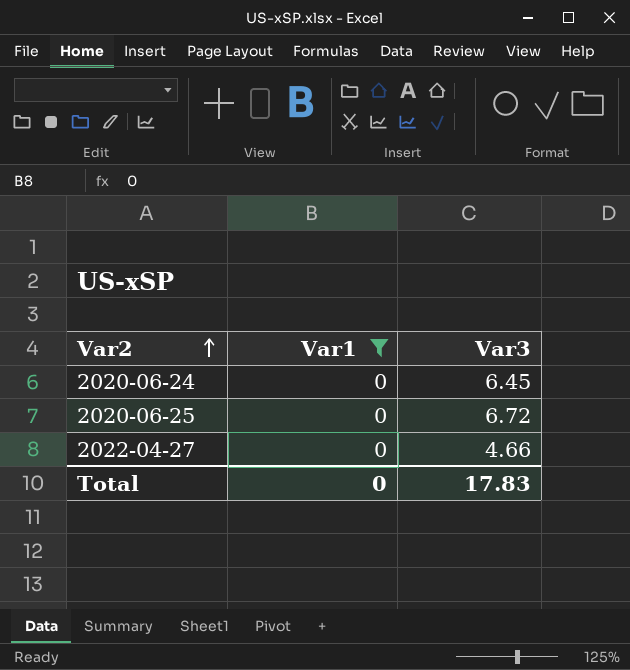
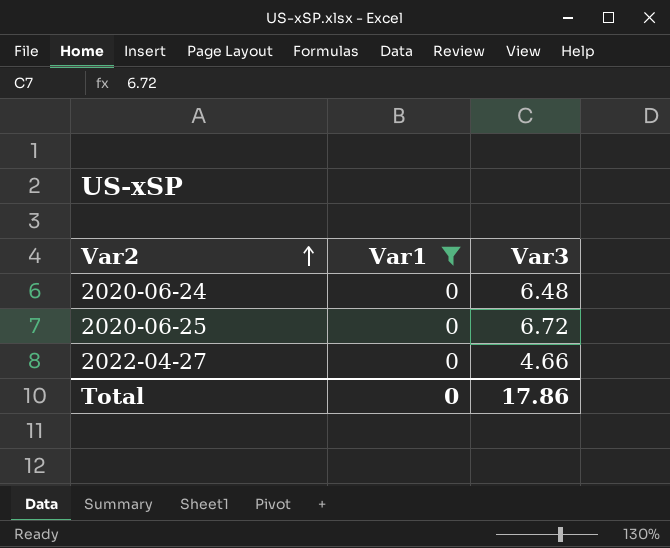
2020-06-24 | Var3: 6.45 -> 6.48
Total | Var3: 17.83 -> 17.86

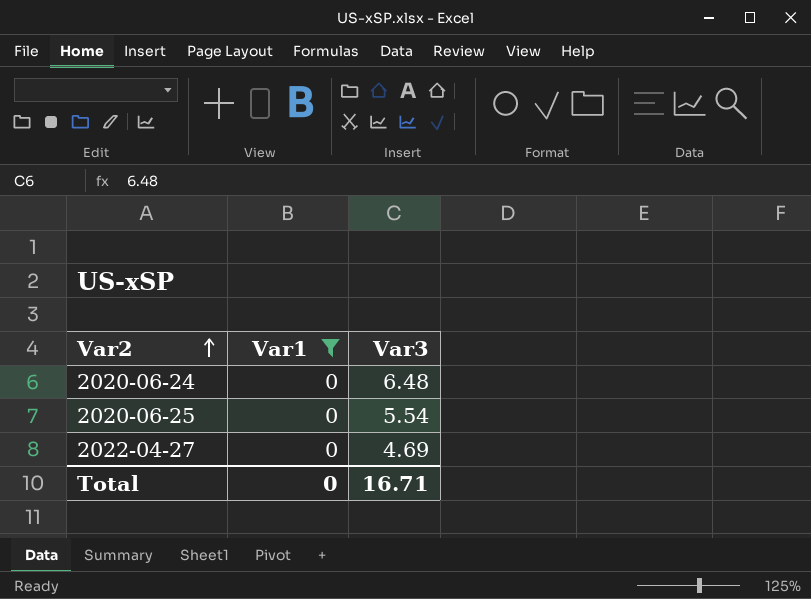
2020-06-25 | Var3: 6.72 -> 5.54
2022-04-27 | Var3: 4.66 -> 4.69
Total | Var3: 17.86 -> 16.71

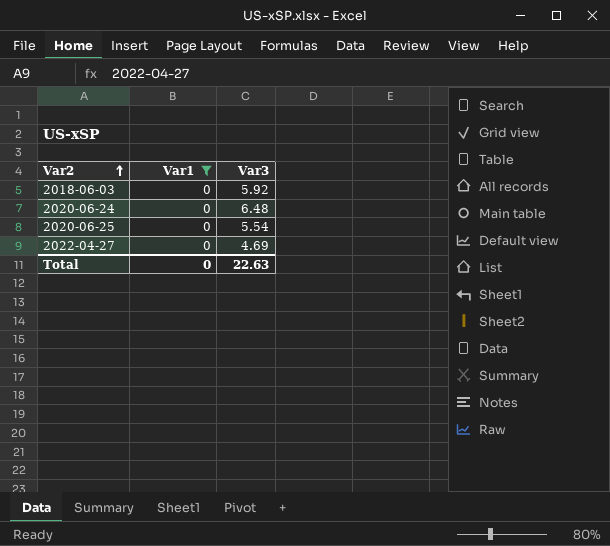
row 2018-06-03: none -> 0 | 5.92
Total | Var3: 16.71 -> 22.63

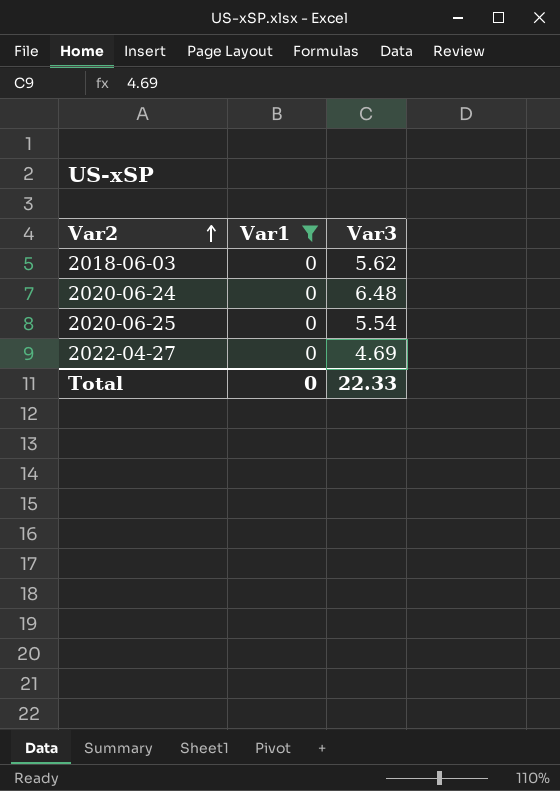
2018-06-03 | Var3: 5.92 -> 5.62
Total | Var3: 22.63 -> 22.33

